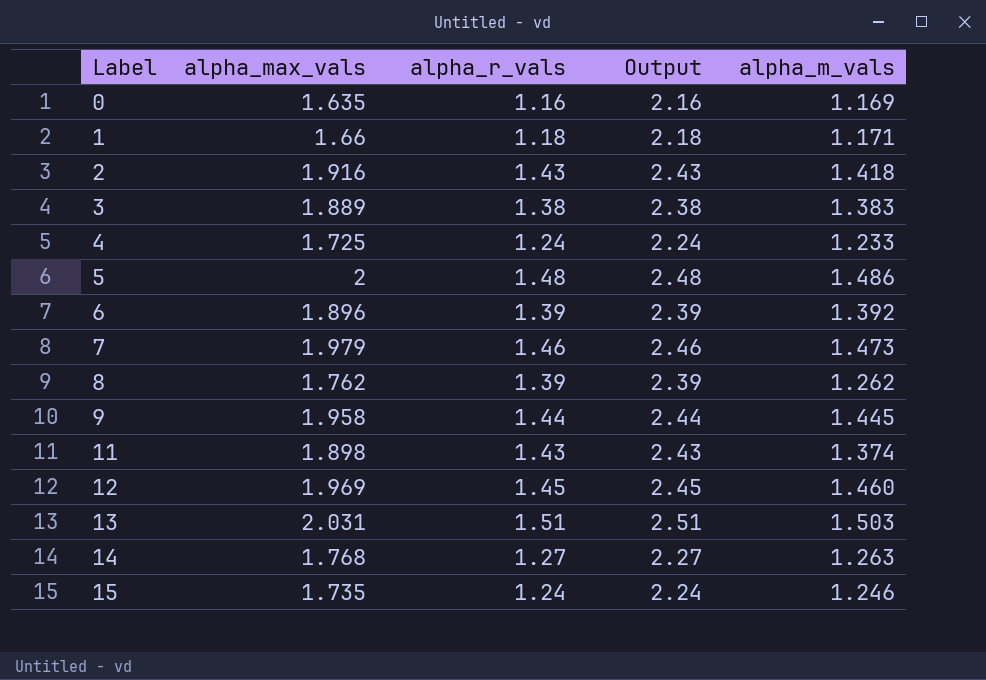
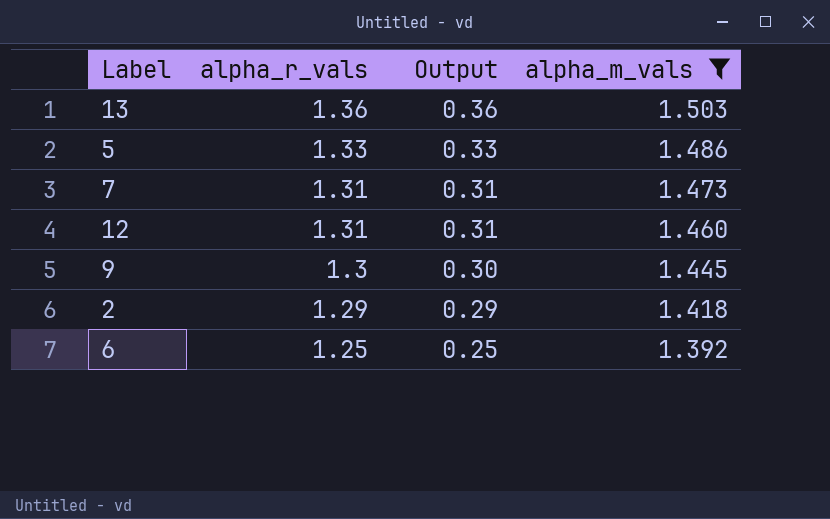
filter: none -> alpha_m_vals >= 1.392
row order: Label ascending -> alpha_r_vals descending
column alpha_max_vals | position: 2 -> none
column Output | formula: [alpha_r_vals] + 1 -> [alpha_r_vals] - 1
13 | alpha_r_vals: 1.51 -> 1.36
5 | alpha_r_vals: 1.48 -> 1.33
7 | alpha_r_vals: 1.46 -> 1.31
12 | alpha_r_vals: 1.45 -> 1.31
9 | alpha_r_vals: 1.44 -> 1.3
2 | alpha_r_vals: 1.43 -> 1.29
6 | alpha_r_vals: 1.39 -> 1.25

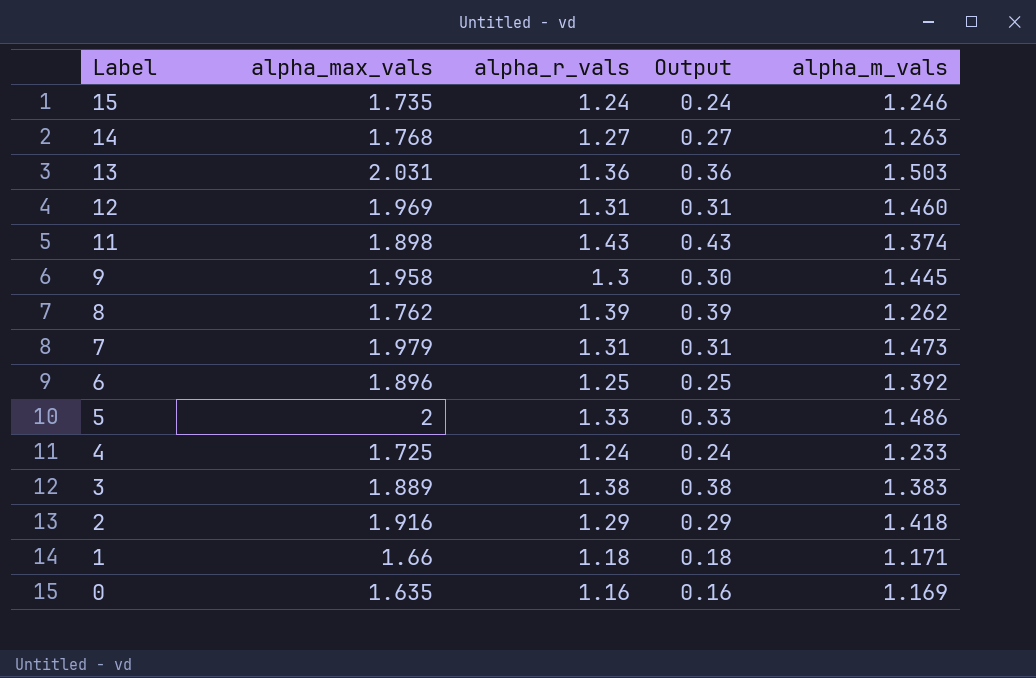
filter: alpha_m_vals >= 1.392 -> none
row order: alpha_r_vals descending -> Label descending
column alpha_max_vals | position: none -> 2

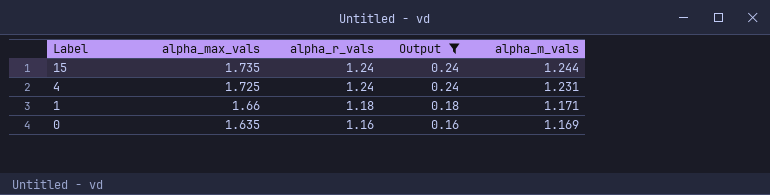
filter: none -> Output <= 0.24
15 | alpha_m_vals: 1.246 -> 1.244
4 | alpha_m_vals: 1.233 -> 1.231

